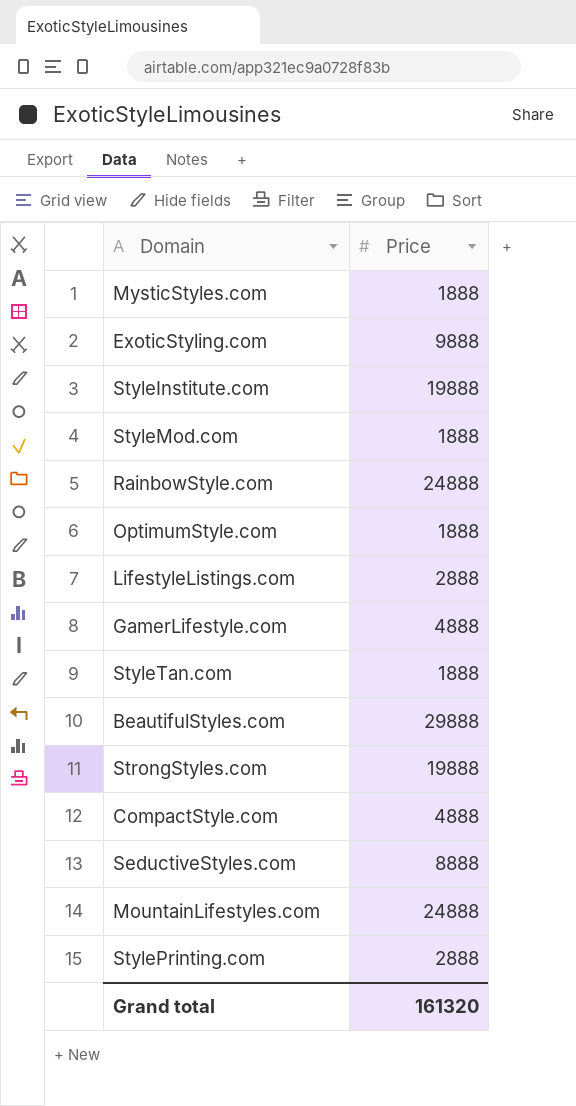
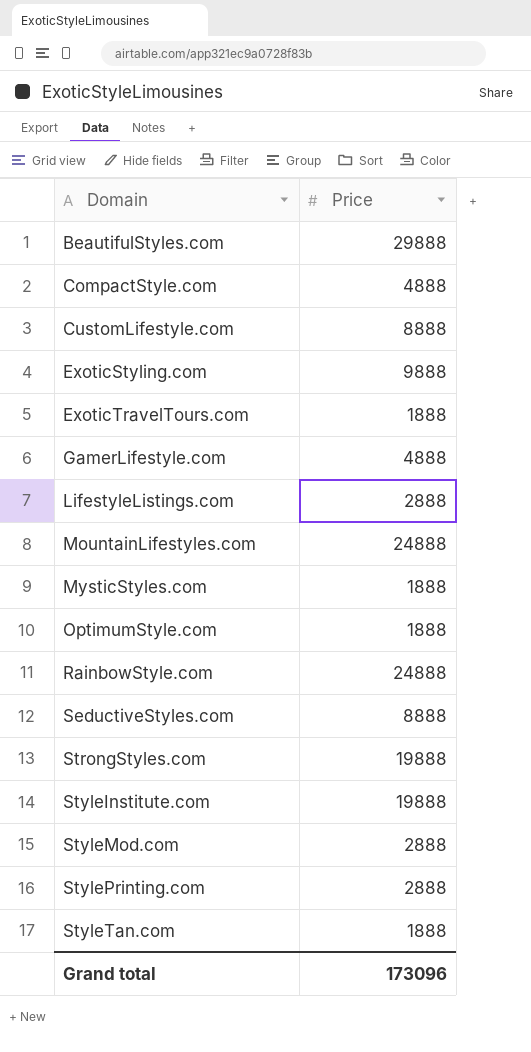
row order: none -> Domain ascending
row CustomLifestyle.com: none -> 8888
row ExoticTravelTours.com: none -> 1888
StyleMod.com | Price: 1888 -> 2888
Grand total | Price: 161320 -> 173096

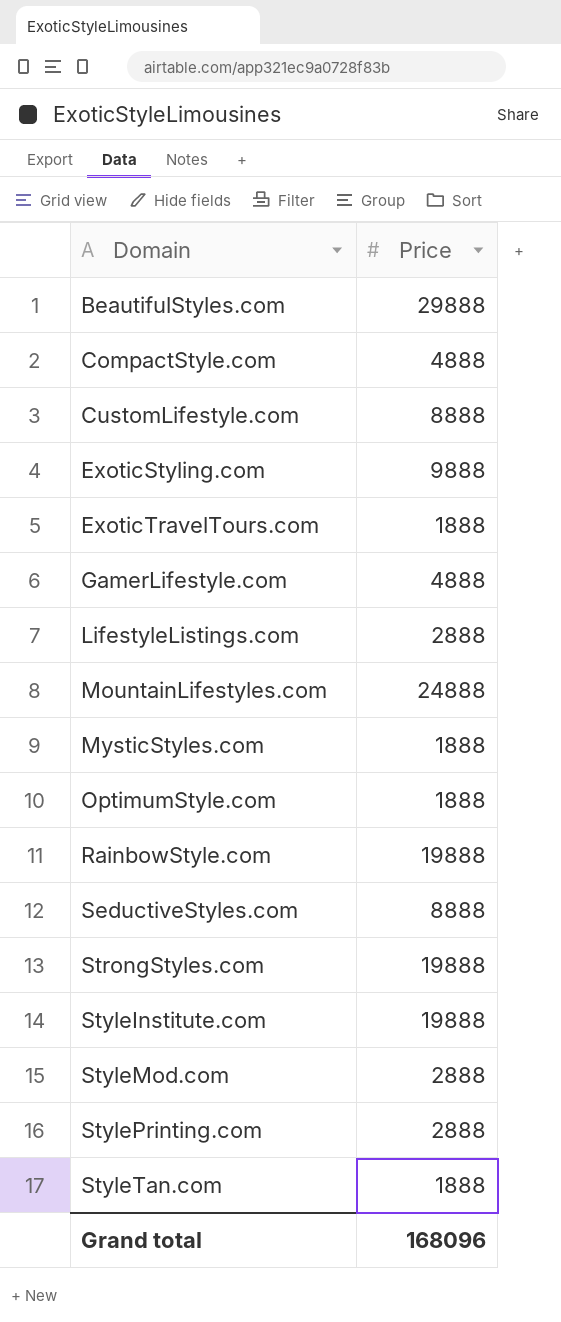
RainbowStyle.com | Price: 24888 -> 19888
Grand total | Price: 173096 -> 168096

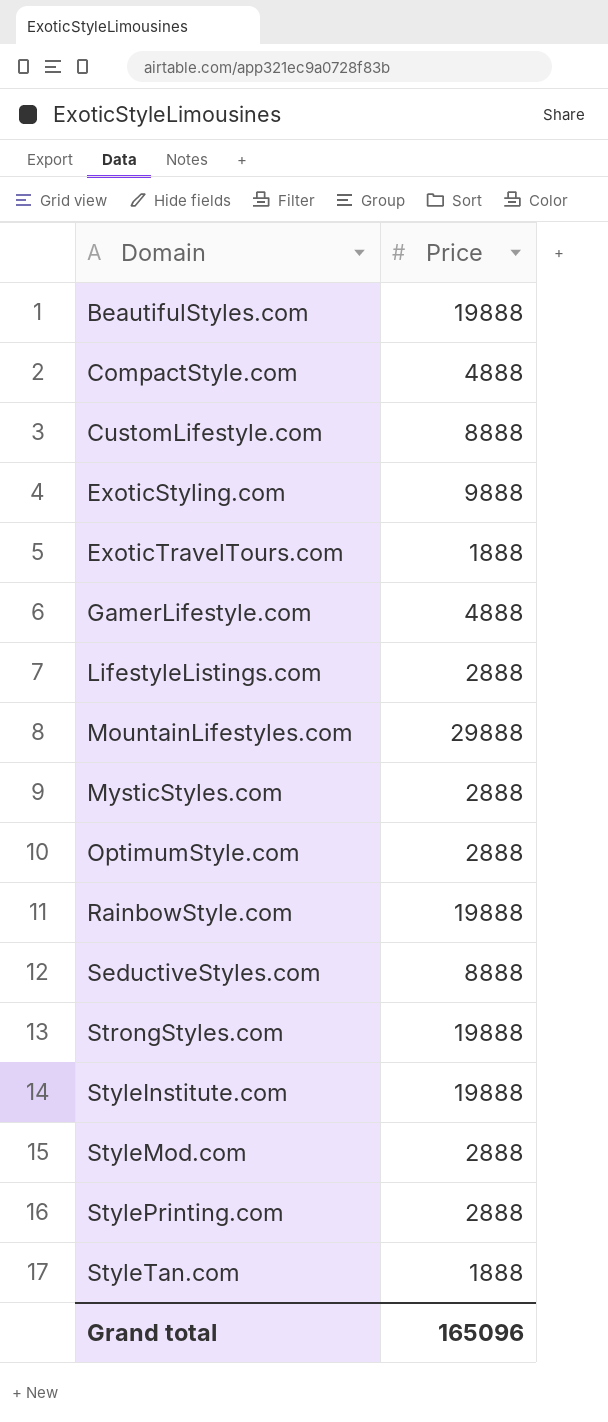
BeautifulStyles.com | Price: 29888 -> 19888
MountainLifestyles.com | Price: 24888 -> 29888
MysticStyles.com | Price: 1888 -> 2888
OptimumStyle.com | Price: 1888 -> 2888
Grand total | Price: 168096 -> 165096

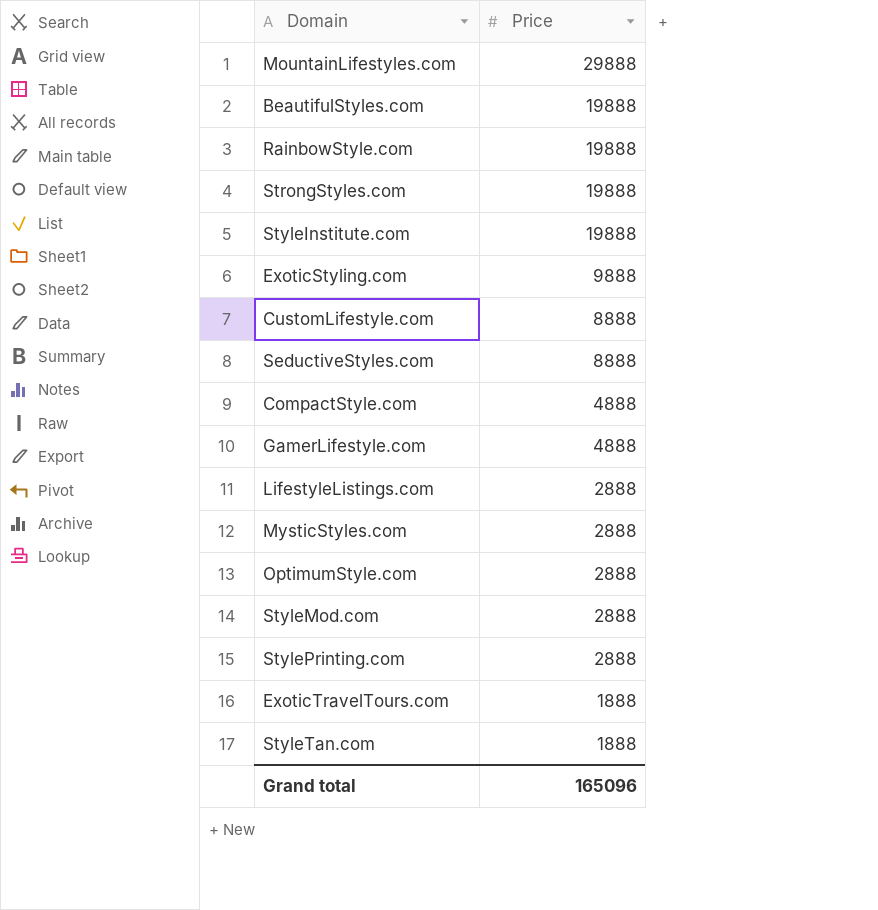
row order: Domain ascending -> Price descending

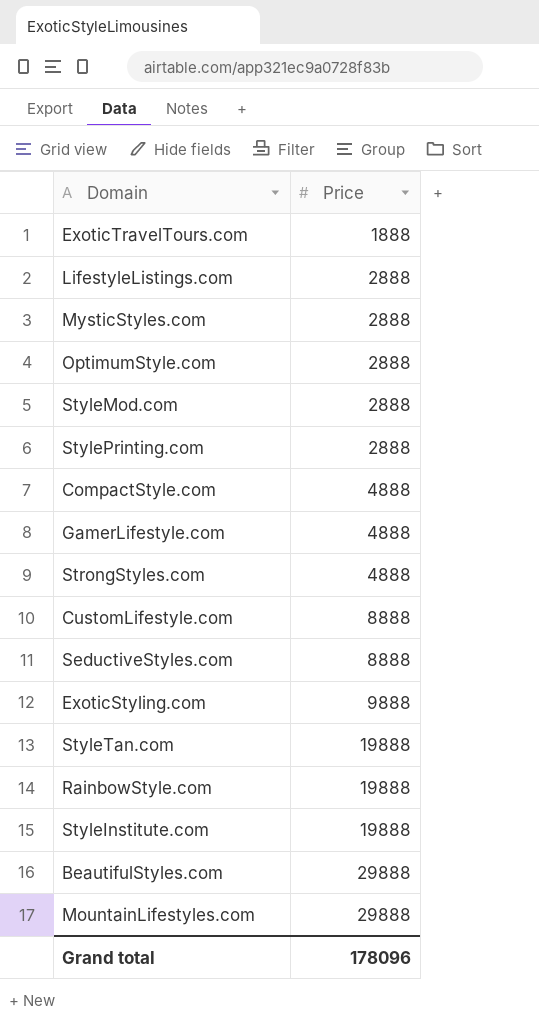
row order: Price descending -> Price ascending
StrongStyles.com | Price: 19888 -> 4888
StyleTan.com | Price: 1888 -> 19888
BeautifulStyles.com | Price: 19888 -> 29888
Grand total | Price: 165096 -> 178096

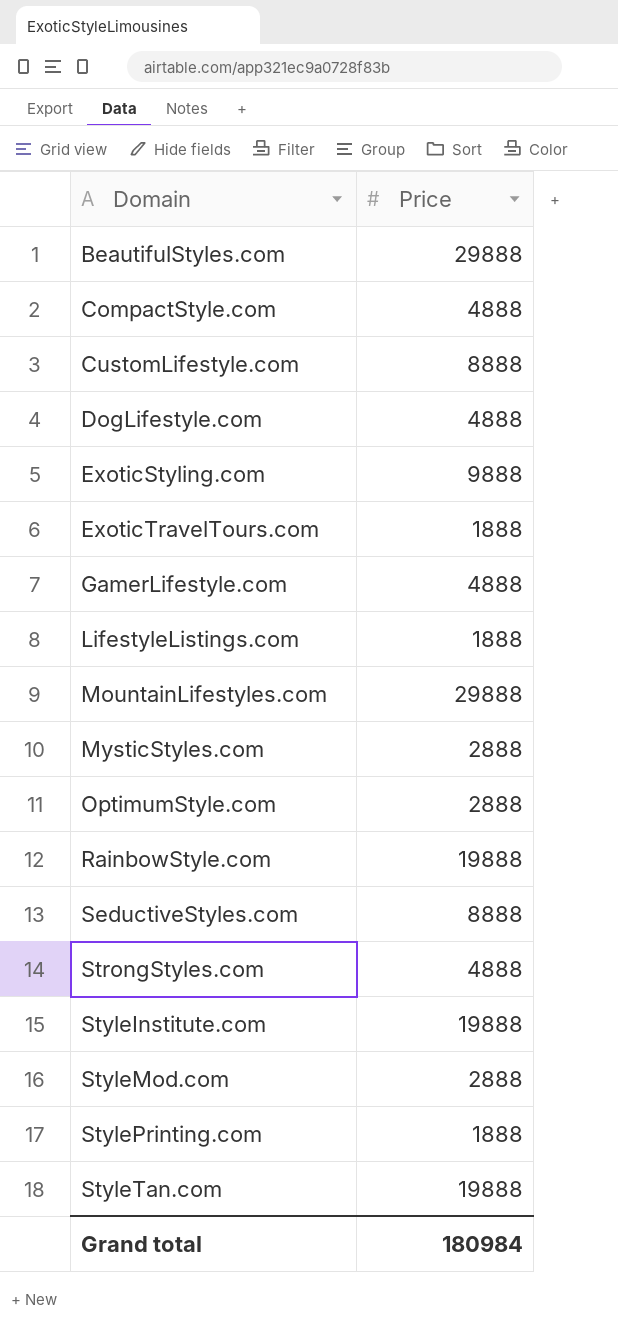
row order: Price ascending -> Domain ascending
row DogLifestyle.com: none -> 4888
LifestyleListings.com | Price: 2888 -> 1888
StylePrinting.com | Price: 2888 -> 1888
Grand total | Price: 178096 -> 180984

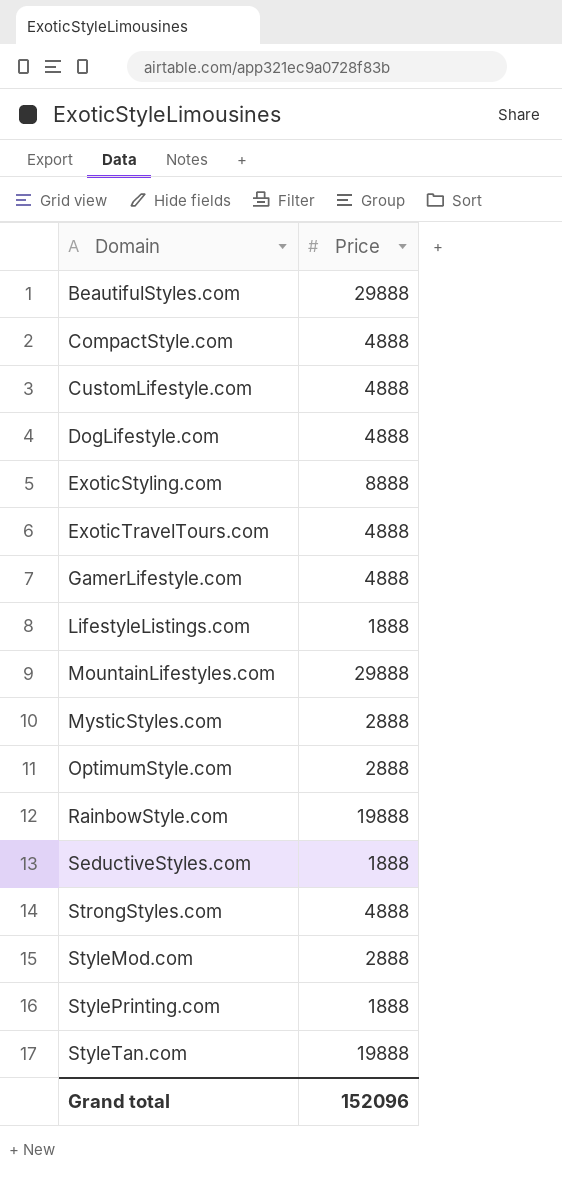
row StyleInstitute.com: 19888 -> none
CustomLifestyle.com | Price: 8888 -> 4888
ExoticStyling.com | Price: 9888 -> 8888
ExoticTravelTours.com | Price: 1888 -> 4888
SeductiveStyles.com | Price: 8888 -> 1888
Grand total | Price: 180984 -> 152096

